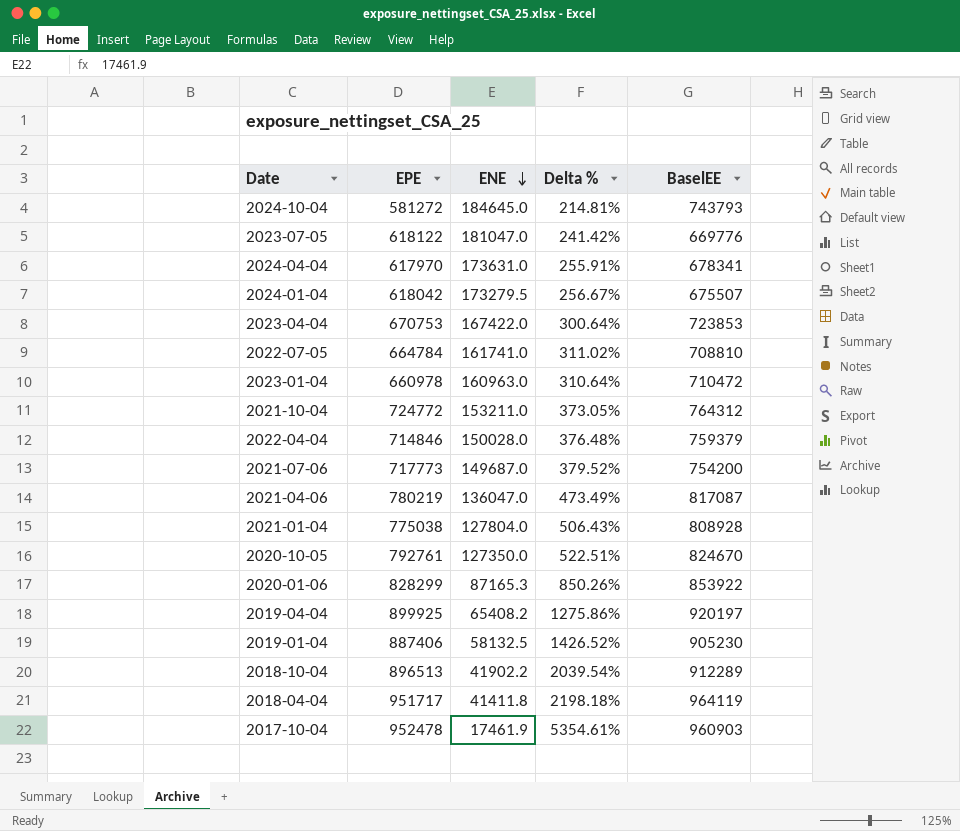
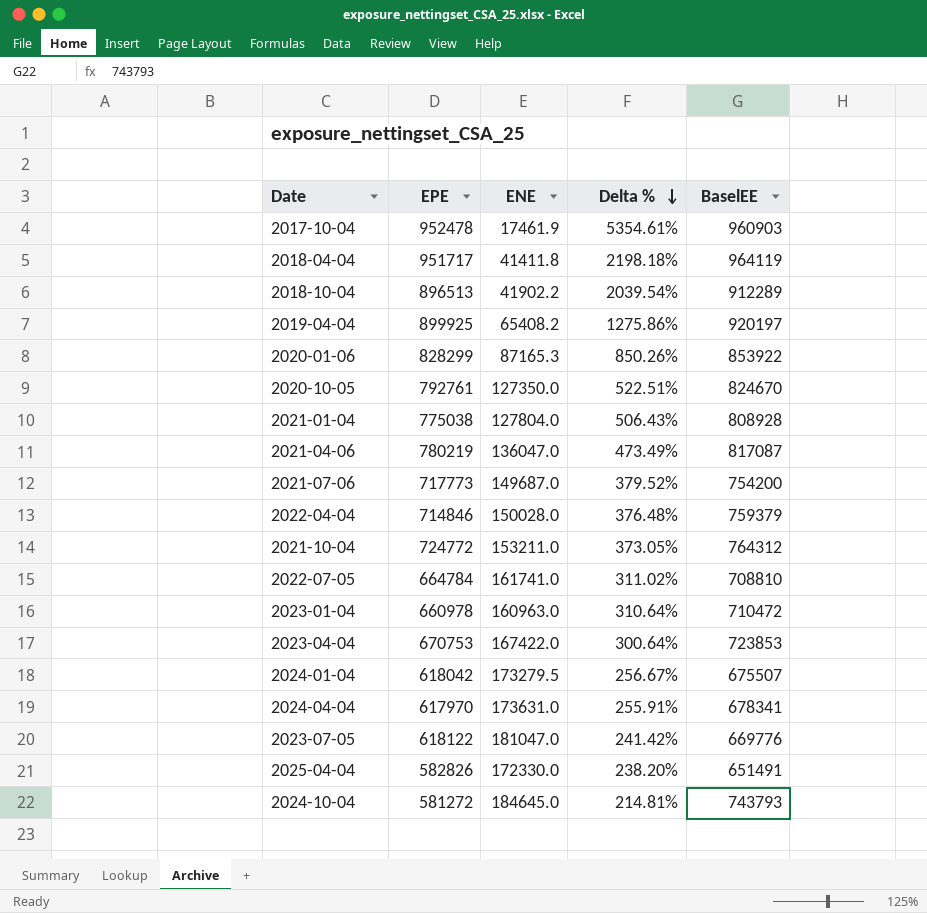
row order: ENE descending -> Delta % descending
row 2019-01-04: 887406 | 58132.5 | 1426.52% | 905230 -> none
row 2025-04-04: none -> 582826 | 172330.0 | 238.20% | 651491

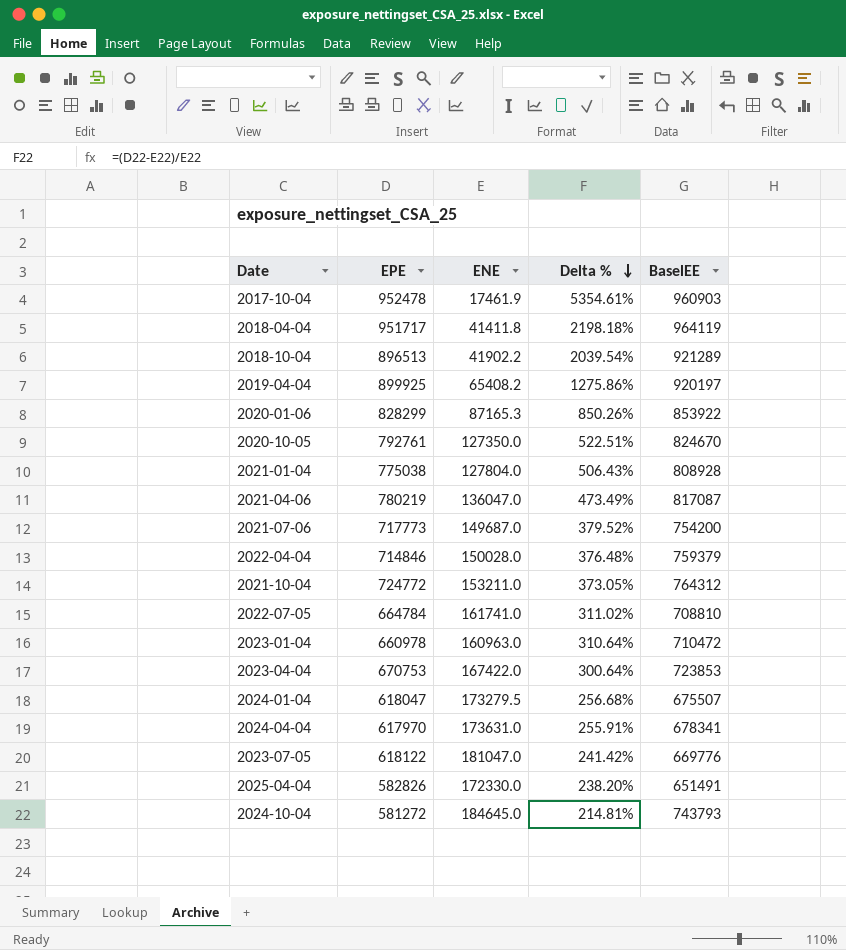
2018-10-04 | BaselEE: 912289 -> 921289
2024-01-04 | EPE: 618042 -> 618047
2024-01-04 | Delta %: 256.67% -> 256.68%

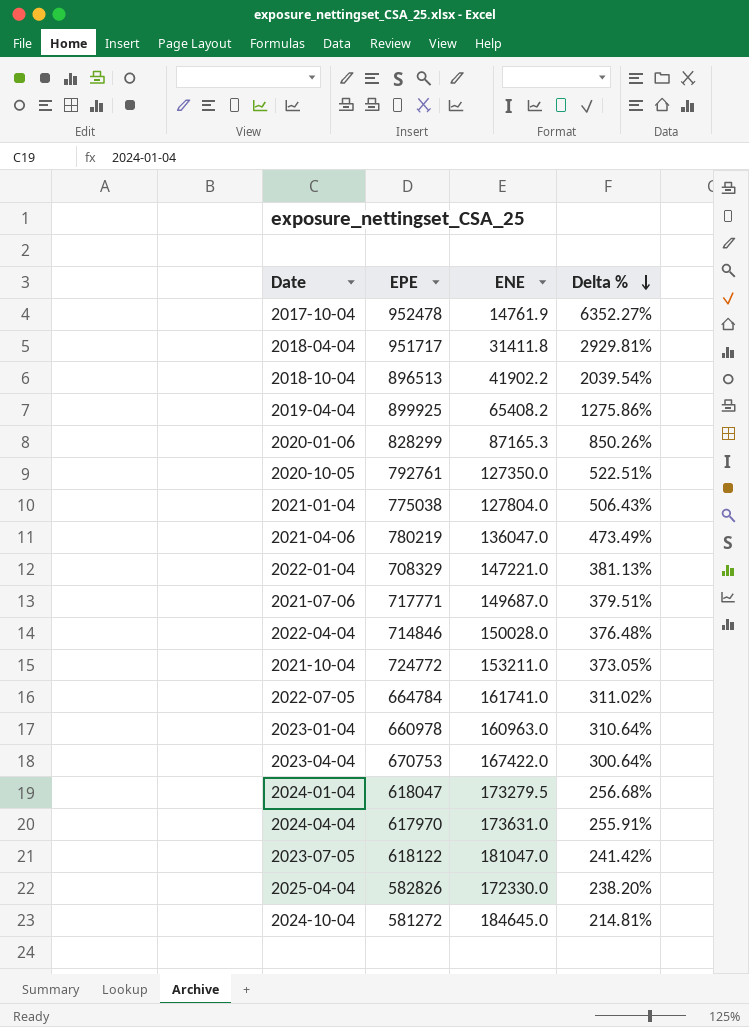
column BaselEE | position: 5 -> none
2017-10-04 | ENE: 17461.9 -> 14761.9
2017-10-04 | Delta %: 5354.61% -> 6352.27%
2018-04-04 | ENE: 41411.8 -> 31411.8
2018-04-04 | Delta %: 2198.18% -> 2929.81%
row 2022-01-04: none -> 708329 | 147221.0 | 381.13%
2021-07-06 | EPE: 717773 -> 717771
2021-07-06 | Delta %: 379.52% -> 379.51%

